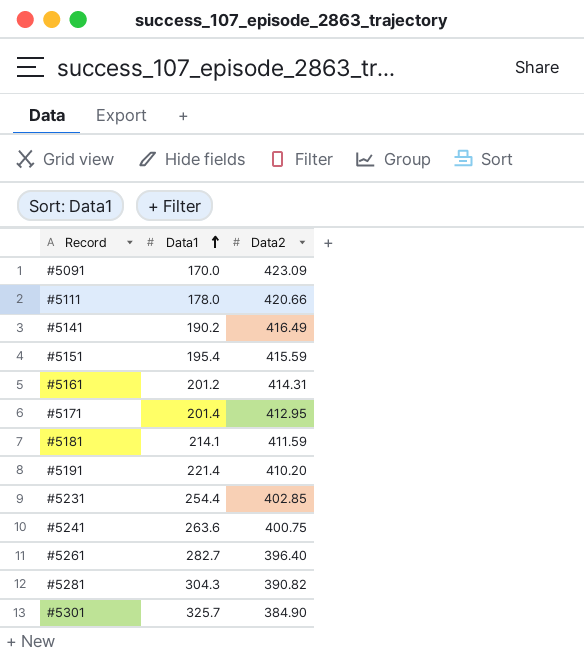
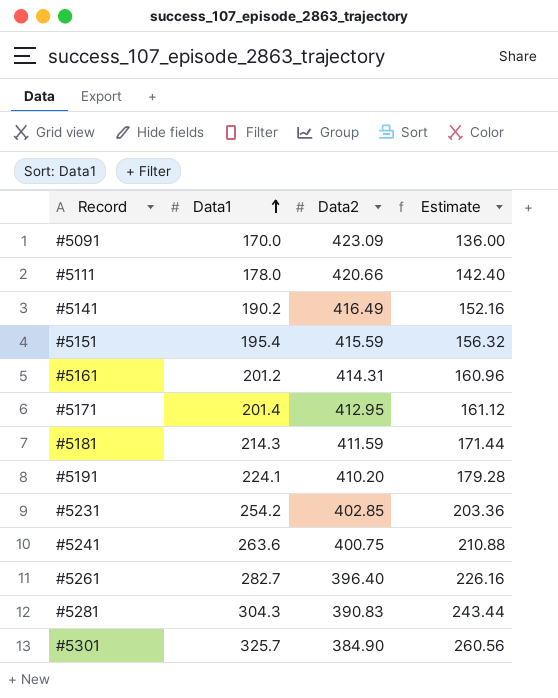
column Estimate | formula: none -> [Data1] * 0.8
#5181 | Data1: 214.1 -> 214.3
#5191 | Data1: 221.4 -> 224.1
#5231 | Data1: 254.4 -> 254.2
#5281 | Data2: 390.82 -> 390.83

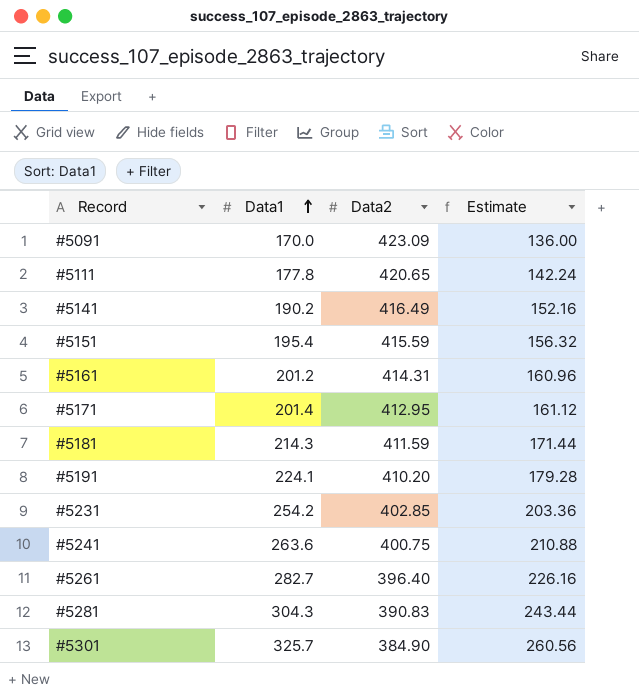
#5111 | Data1: 178.0 -> 177.8
#5111 | Data2: 420.66 -> 420.65
#5111 | Estimate: 142.40 -> 142.24

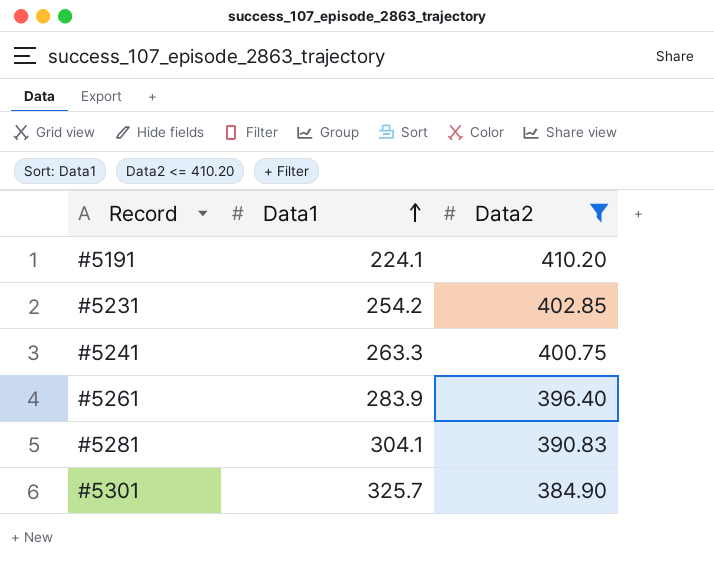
filter: none -> Data2 <= 410.20
column Estimate | formula: [Data1] * 0.8 -> none
#5241 | Data1: 263.6 -> 263.3
#5261 | Data1: 282.7 -> 283.9
#5281 | Data1: 304.3 -> 304.1

